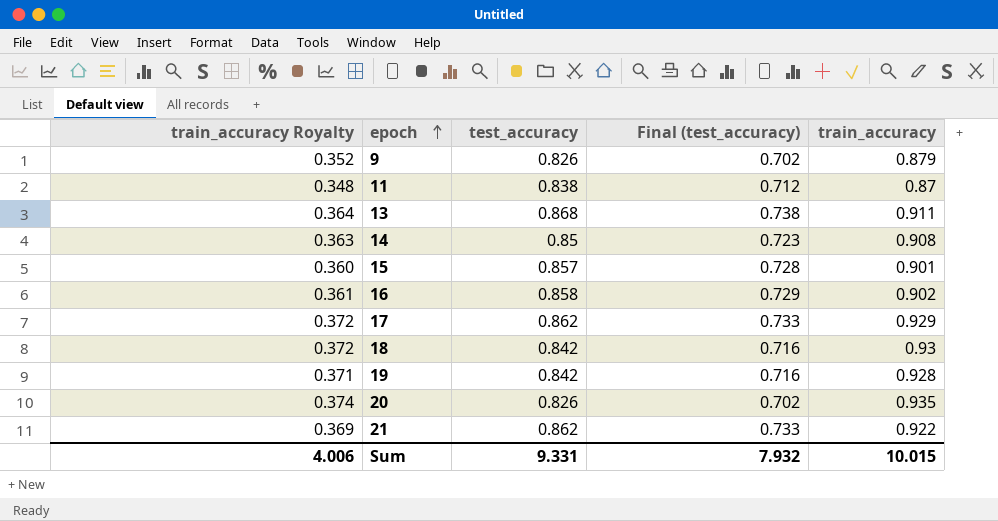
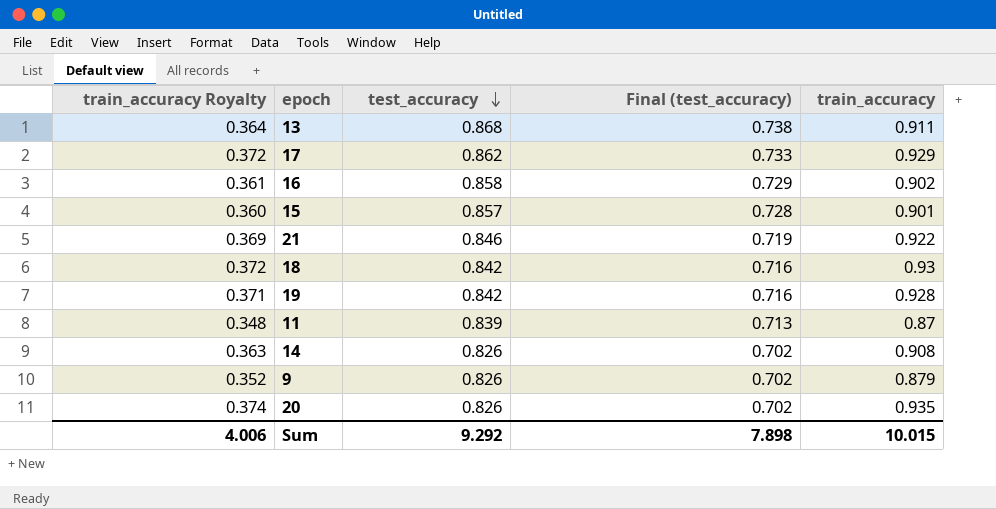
row order: epoch ascending -> test_accuracy descending
21 | test_accuracy: 0.862 -> 0.846
21 | Final (test_accuracy): 0.733 -> 0.719
11 | test_accuracy: 0.838 -> 0.839
11 | Final (test_accuracy): 0.712 -> 0.713
14 | test_accuracy: 0.85 -> 0.826
14 | Final (test_accuracy): 0.723 -> 0.702
Sum | test_accuracy: 9.331 -> 9.292
Sum | Final (test_accuracy): 7.932 -> 7.898

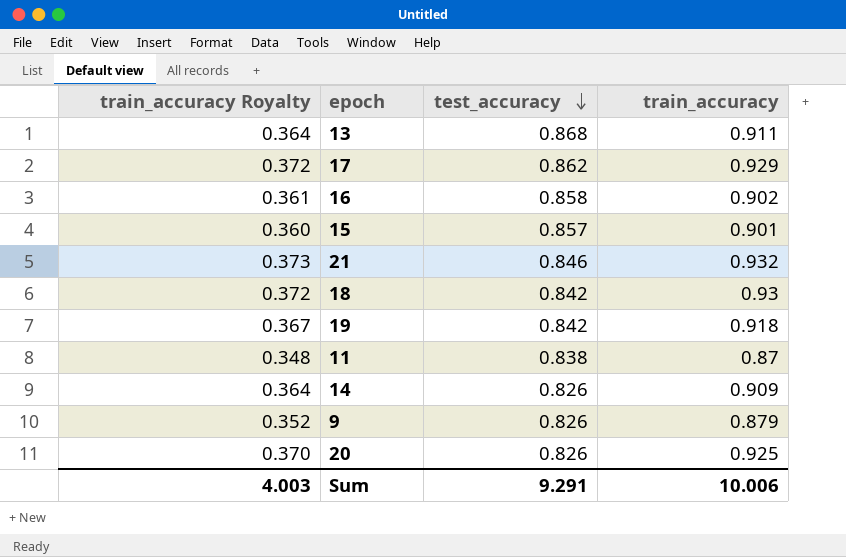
column Final (test_accuracy) | formula: [test_accuracy] * 0.85 -> none
21 | train_accuracy Royalty: 0.369 -> 0.373
21 | train_accuracy: 0.922 -> 0.932
19 | train_accuracy Royalty: 0.371 -> 0.367
19 | train_accuracy: 0.928 -> 0.918
11 | test_accuracy: 0.839 -> 0.838
14 | train_accuracy Royalty: 0.363 -> 0.364
14 | train_accuracy: 0.908 -> 0.909
20 | train_accuracy Royalty: 0.374 -> 0.370
20 | train_accuracy: 0.935 -> 0.925
Sum | train_accuracy Royalty: 4.006 -> 4.003
Sum | test_accuracy: 9.292 -> 9.291
Sum | train_accuracy: 10.015 -> 10.006

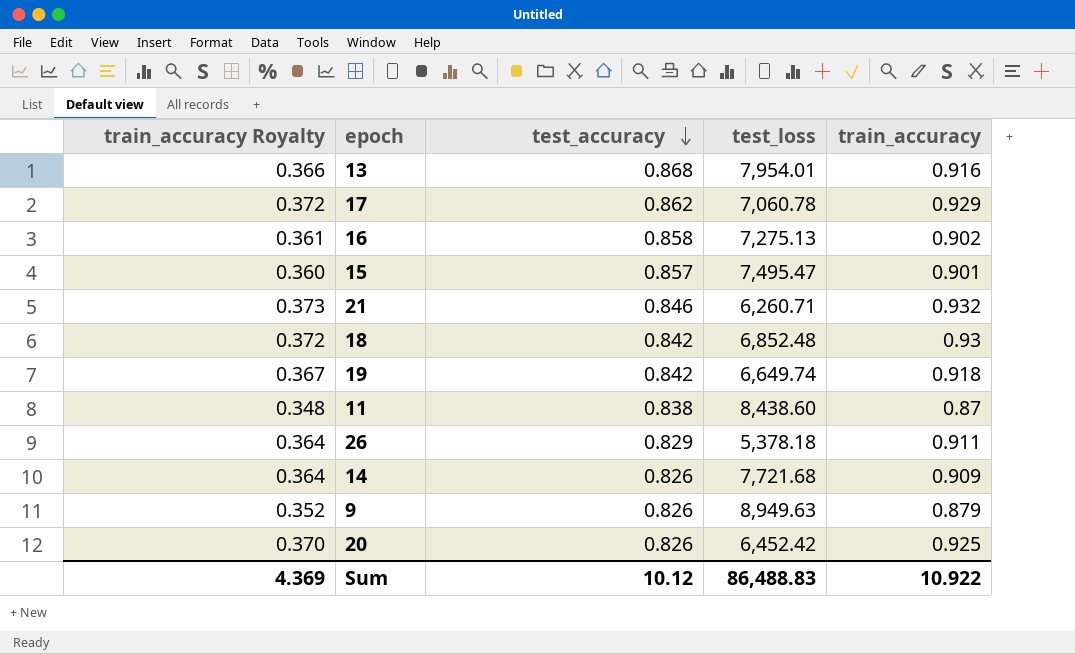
column test_loss | position: none -> 4
13 | train_accuracy Royalty: 0.364 -> 0.366
13 | train_accuracy: 0.911 -> 0.916
row 26: none -> 0.364 | 0.829 | 5,378.18 | 0.911
Sum | train_accuracy Royalty: 4.003 -> 4.369
Sum | test_accuracy: 9.291 -> 10.12
Sum | train_accuracy: 10.006 -> 10.922

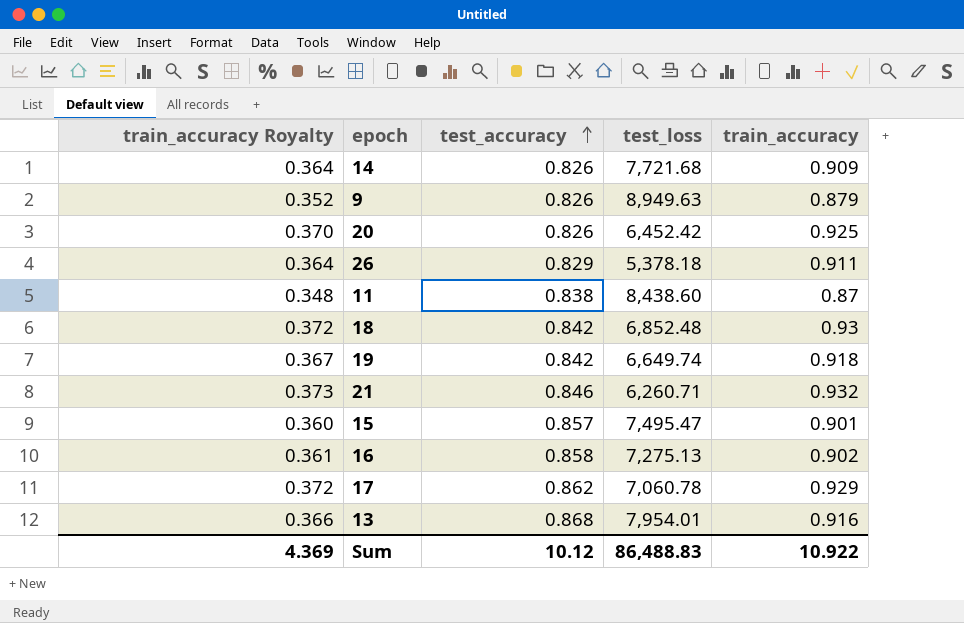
row order: test_accuracy descending -> test_accuracy ascending

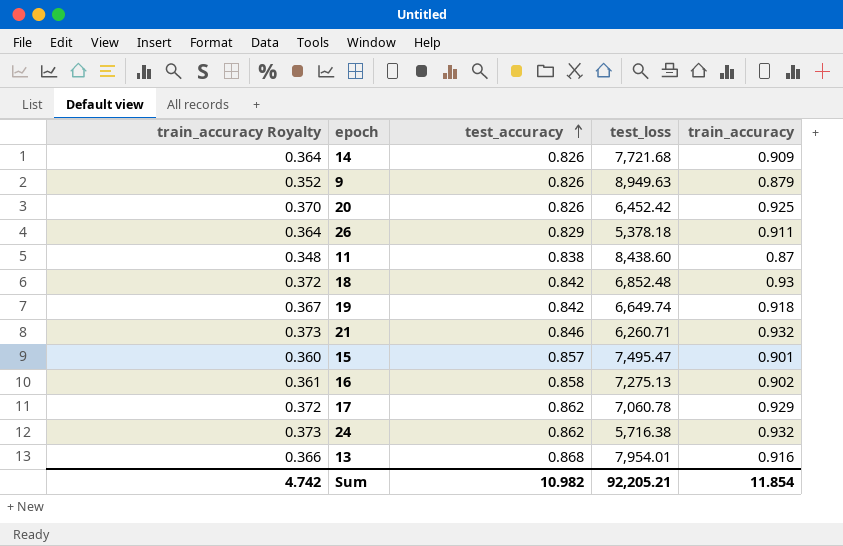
row 24: none -> 0.373 | 0.862 | 5,716.38 | 0.932
Sum | train_accuracy Royalty: 4.369 -> 4.742
Sum | test_accuracy: 10.12 -> 10.982
Sum | test_loss: 86,488.83 -> 92,205.21
Sum | train_accuracy: 10.922 -> 11.854

